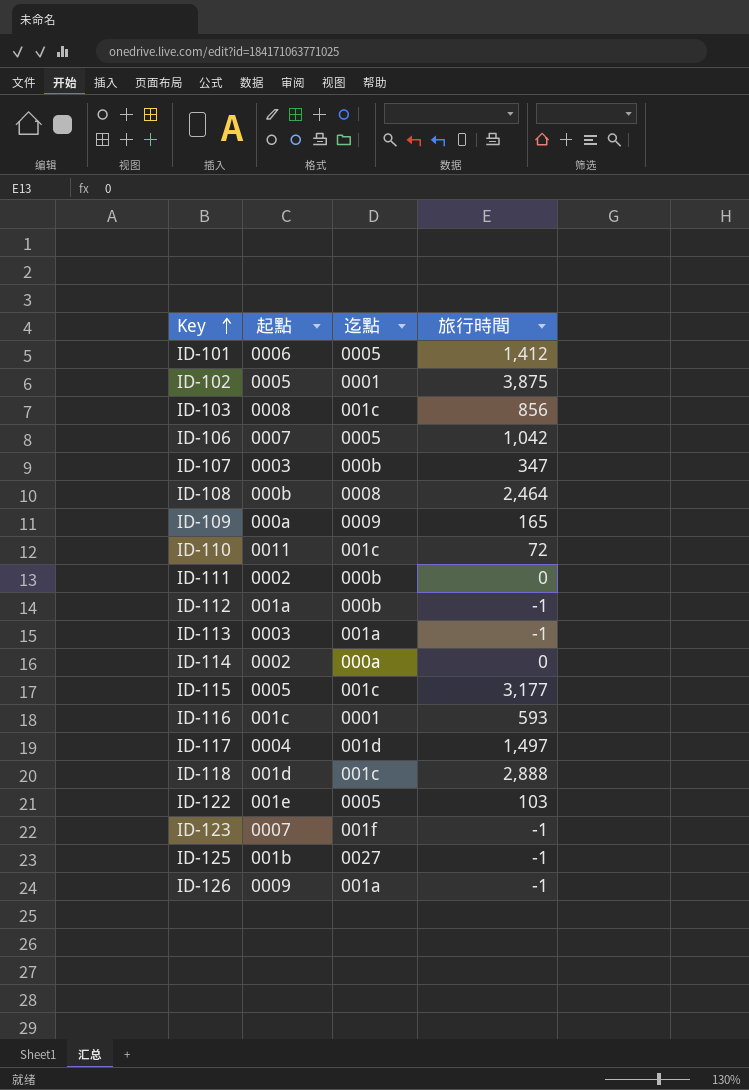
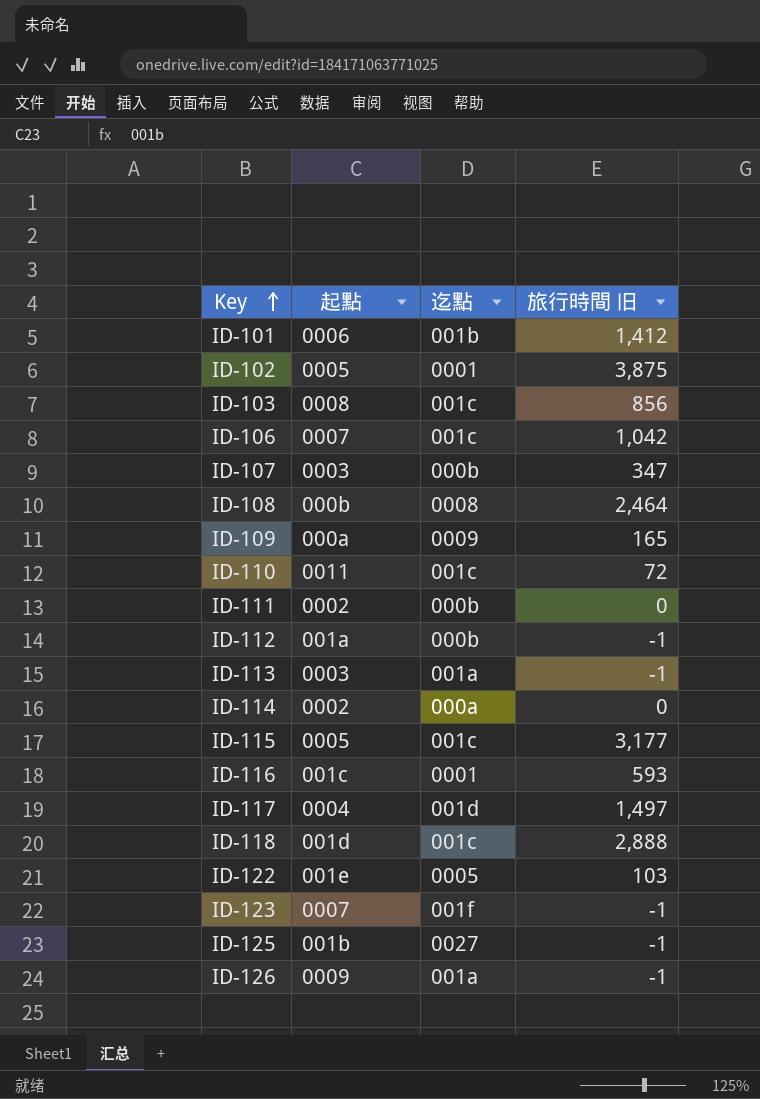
column name: 旅行時間 -> 旅行時間 旧
ID-101 | 迄點: 0005 -> 001b
ID-106 | 迄點: 0005 -> 001c

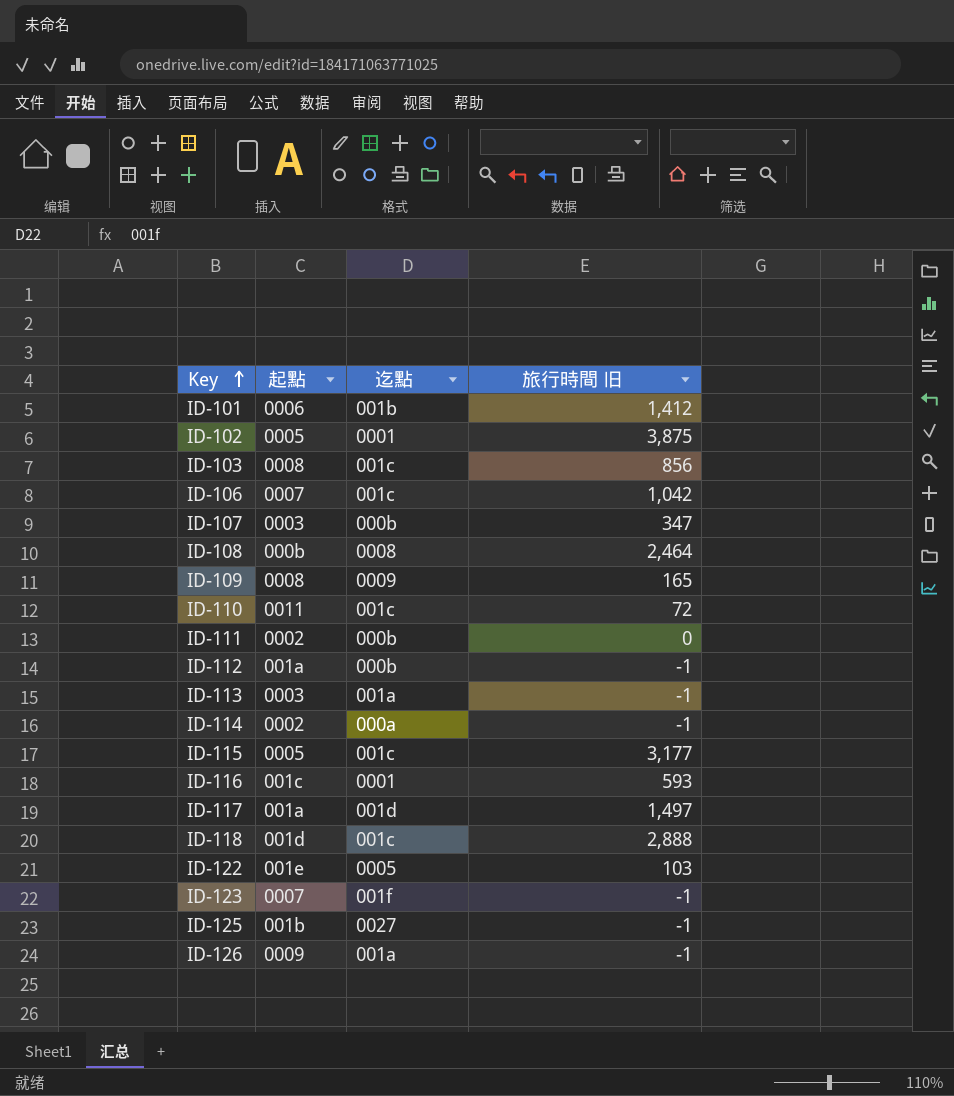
ID-109 | 起點: 000a -> 0008
ID-114 | 旅行時間 旧: 0 -> -1
ID-117 | 起點: 0004 -> 001a

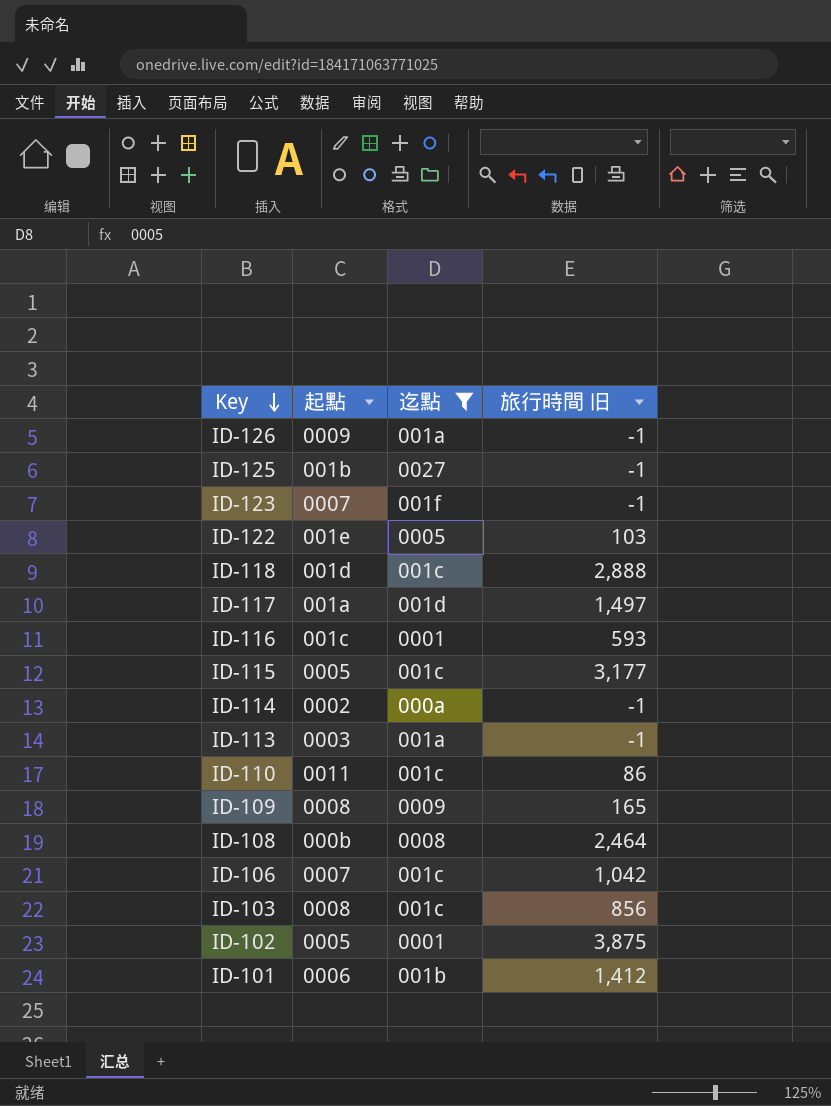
filter: none -> 迄點 != 000b
row order: Key ascending -> Key descending
ID-110 | 旅行時間 旧: 72 -> 86

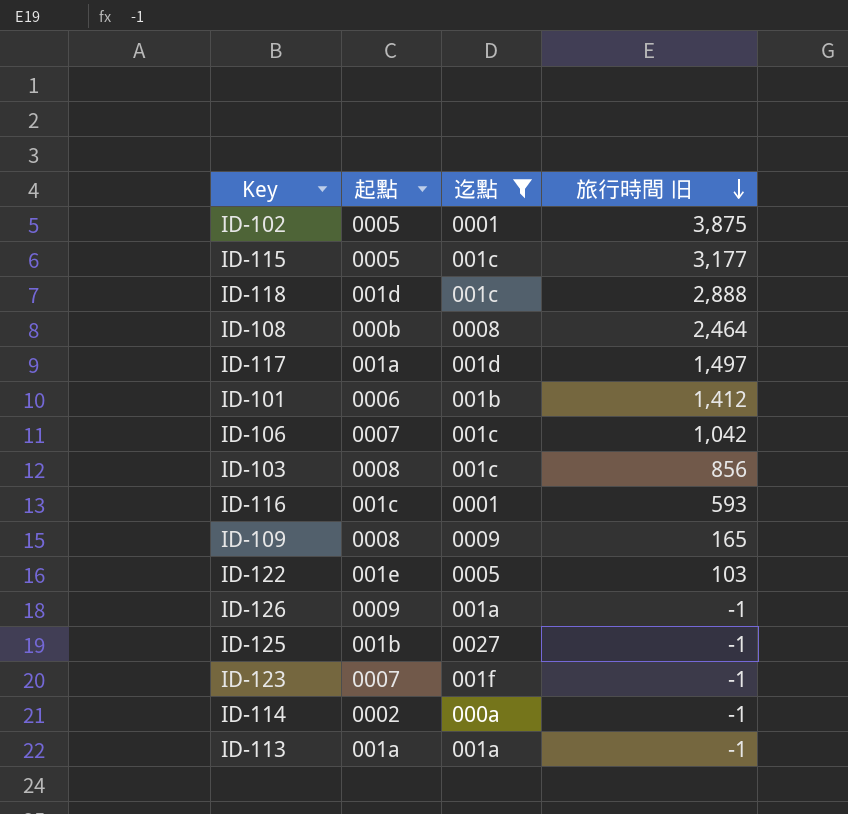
row order: Key descending -> 旅行時間 旧 descending
row ID-110: 0011 | 001c | 86 -> none
ID-113 | 起點: 0003 -> 001a

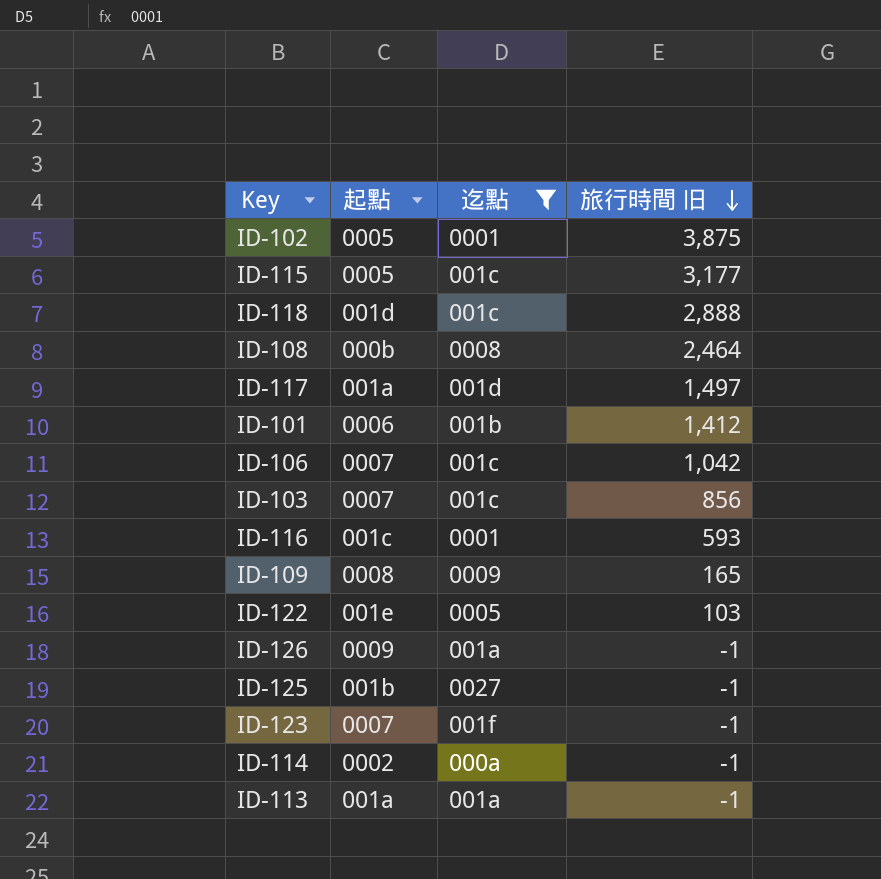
ID-103 | 起點: 0008 -> 0007

